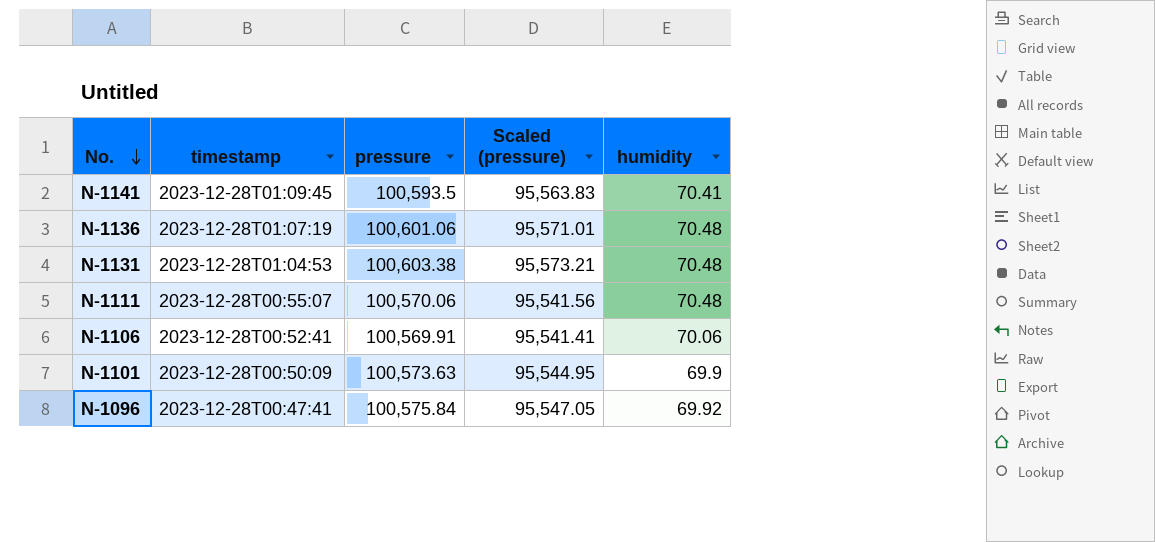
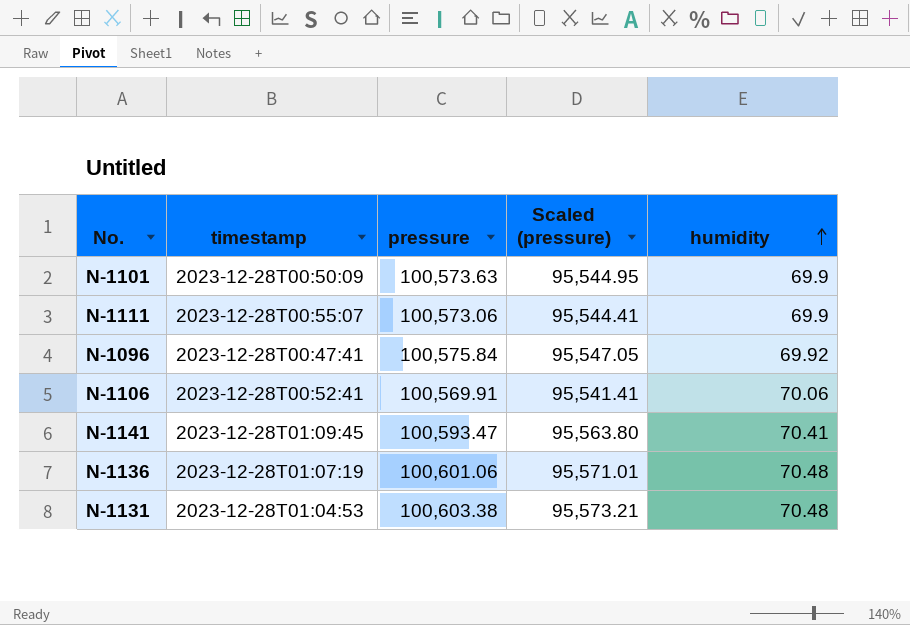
row order: No. descending -> humidity ascending
N-1111 | pressure: 100,570.06 -> 100,573.06
N-1111 | Scaled (pressure): 95,541.56 -> 95,544.41
N-1111 | humidity: 70.48 -> 69.9
N-1141 | pressure: 100,593.5 -> 100,593.47
N-1141 | Scaled (pressure): 95,563.83 -> 95,563.80

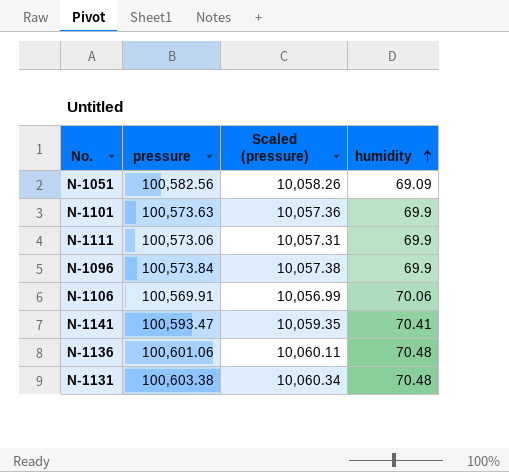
column timestamp | position: 2 -> none
column Scaled (pressure) | formula: [pressure] * 0.95 -> [pressure] * 0.1
row N-1051: none -> 100,582.56 | 10,058.26 | 69.09
N-1096 | pressure: 100,575.84 -> 100,573.84
N-1096 | humidity: 69.92 -> 69.9

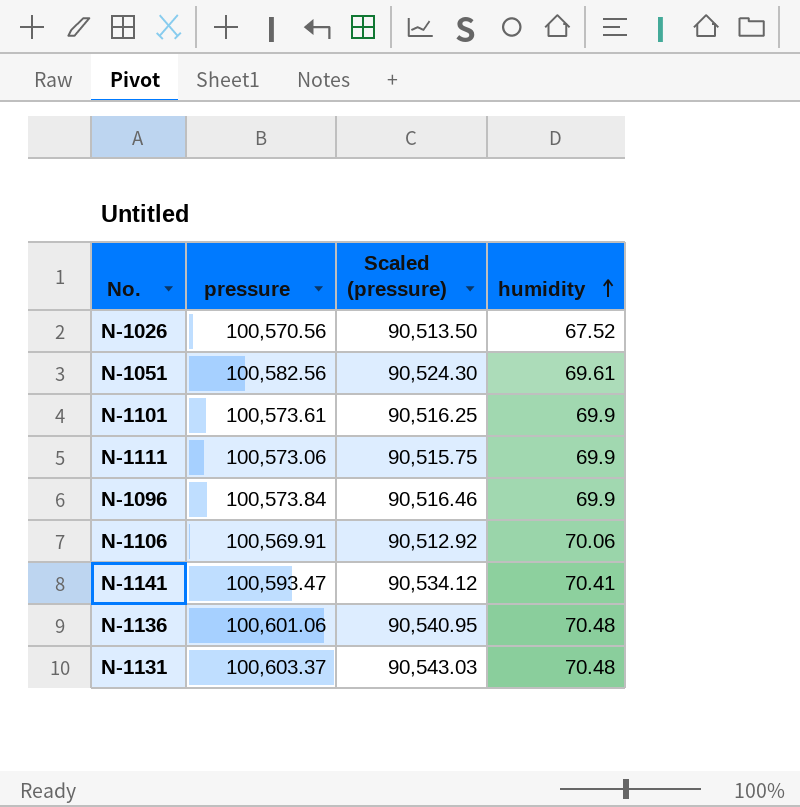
column Scaled (pressure) | formula: [pressure] * 0.1 -> [pressure] * 0.9
row N-1026: none -> 100,570.56 | 90,513.50 | 67.52
N-1051 | humidity: 69.09 -> 69.61
N-1101 | pressure: 100,573.63 -> 100,573.61
N-1131 | pressure: 100,603.38 -> 100,603.37

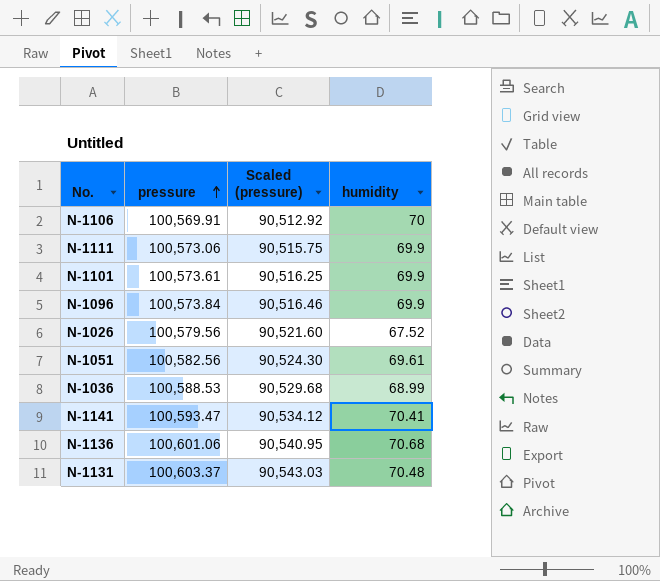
row order: humidity ascending -> pressure ascending
N-1106 | humidity: 70.06 -> 70
N-1026 | pressure: 100,570.56 -> 100,579.56
N-1026 | Scaled (pressure): 90,513.50 -> 90,521.60
row N-1036: none -> 100,588.53 | 90,529.68 | 68.99
N-1136 | humidity: 70.48 -> 70.68

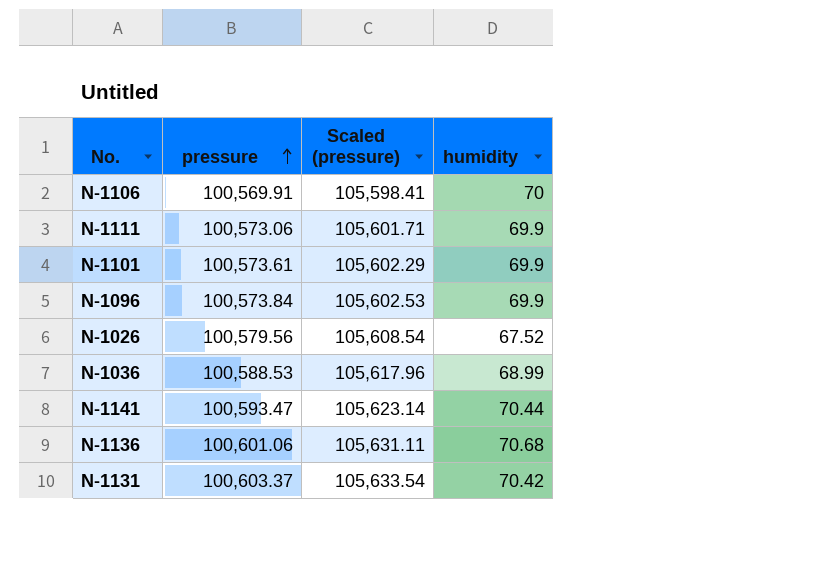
column Scaled (pressure) | formula: [pressure] * 0.9 -> [pressure] * 1.05
row N-1051: 100,582.56 | 90,524.30 | 69.61 -> none
N-1141 | humidity: 70.41 -> 70.44
N-1131 | humidity: 70.48 -> 70.42

